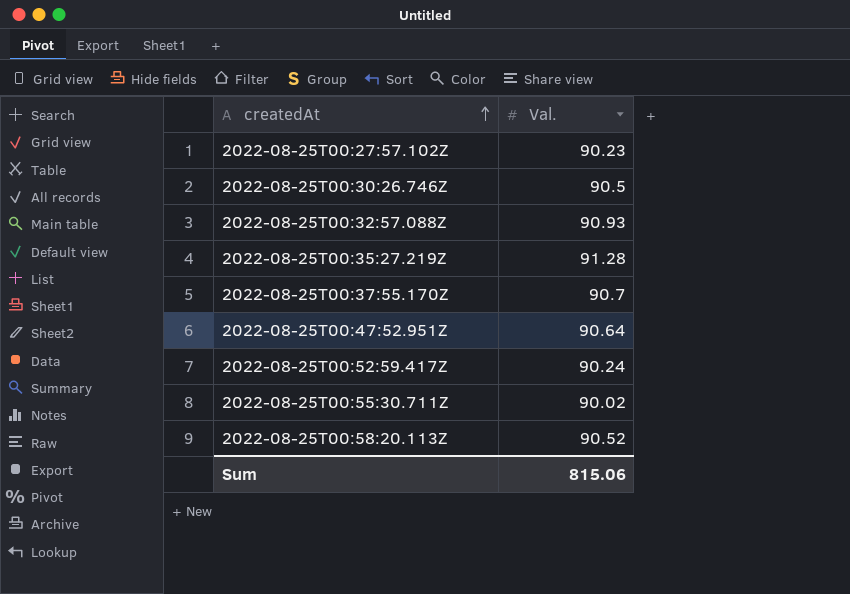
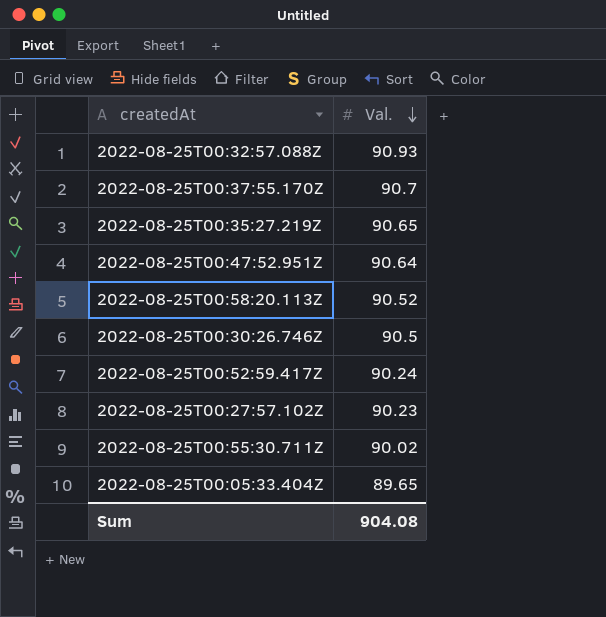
row order: createdAt ascending -> Val. descending
2022-08-25T00:35:27.219Z | Val.: 91.28 -> 90.65
row 2022-08-25T00:05:33.404Z: none -> 89.65
Sum | Val.: 815.06 -> 904.08

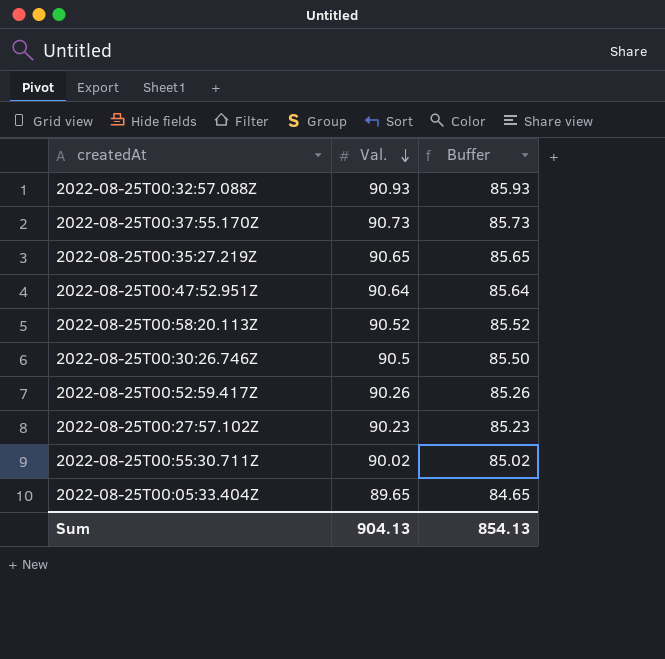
column Buffer | formula: none -> [Val.] - 5
2022-08-25T00:37:55.170Z | Val.: 90.7 -> 90.73
2022-08-25T00:52:59.417Z | Val.: 90.24 -> 90.26
Sum | Val.: 904.08 -> 904.13

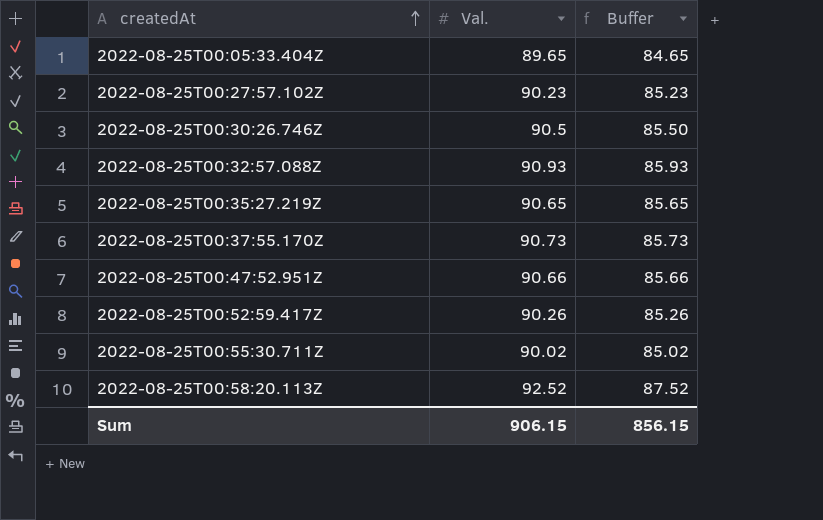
row order: Val. descending -> createdAt ascending
2022-08-25T00:47:52.951Z | Val.: 90.64 -> 90.66
2022-08-25T00:47:52.951Z | Buffer: 85.64 -> 85.66
2022-08-25T00:58:20.113Z | Val.: 90.52 -> 92.52
2022-08-25T00:58:20.113Z | Buffer: 85.52 -> 87.52
Sum | Val.: 904.13 -> 906.15
Sum | Buffer: 854.13 -> 856.15

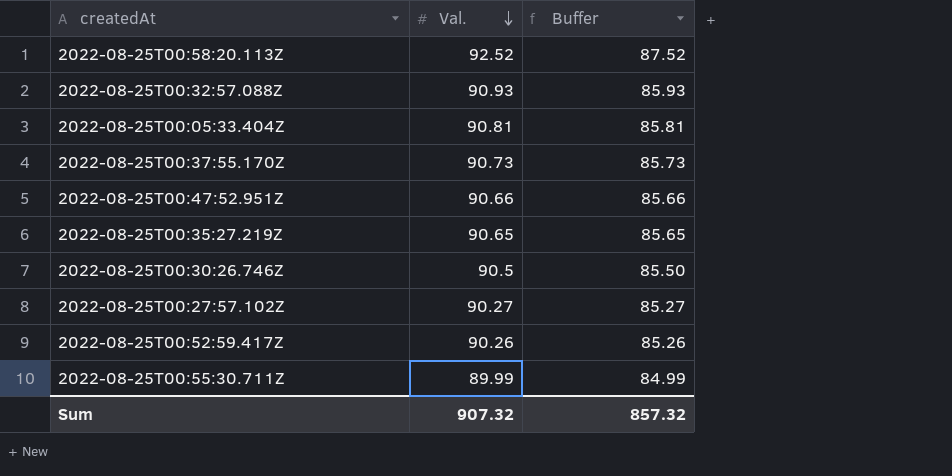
row order: createdAt ascending -> Val. descending
2022-08-25T00:05:33.404Z | Val.: 89.65 -> 90.81
2022-08-25T00:05:33.404Z | Buffer: 84.65 -> 85.81
2022-08-25T00:27:57.102Z | Val.: 90.23 -> 90.27
2022-08-25T00:27:57.102Z | Buffer: 85.23 -> 85.27
2022-08-25T00:55:30.711Z | Val.: 90.02 -> 89.99
2022-08-25T00:55:30.711Z | Buffer: 85.02 -> 84.99
Sum | Val.: 906.15 -> 907.32
Sum | Buffer: 856.15 -> 857.32

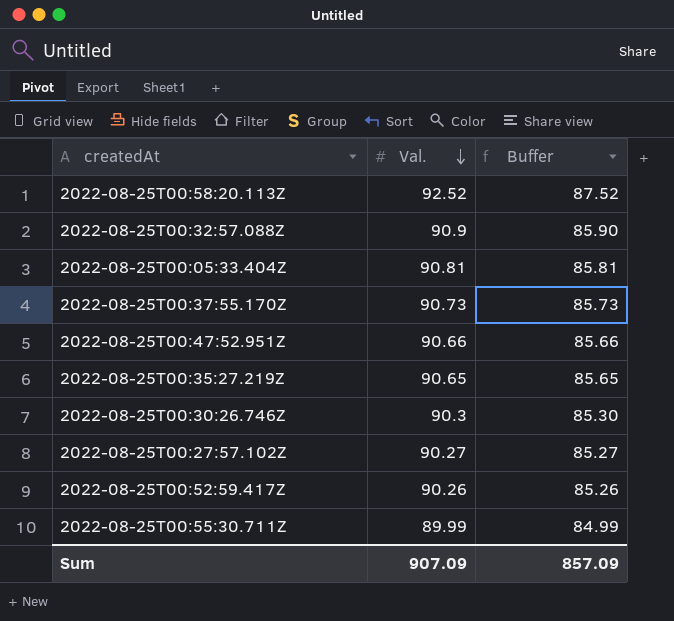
2022-08-25T00:32:57.088Z | Val.: 90.93 -> 90.9
2022-08-25T00:32:57.088Z | Buffer: 85.93 -> 85.90
2022-08-25T00:30:26.746Z | Val.: 90.5 -> 90.3
2022-08-25T00:30:26.746Z | Buffer: 85.50 -> 85.30
Sum | Val.: 907.32 -> 907.09
Sum | Buffer: 857.32 -> 857.09

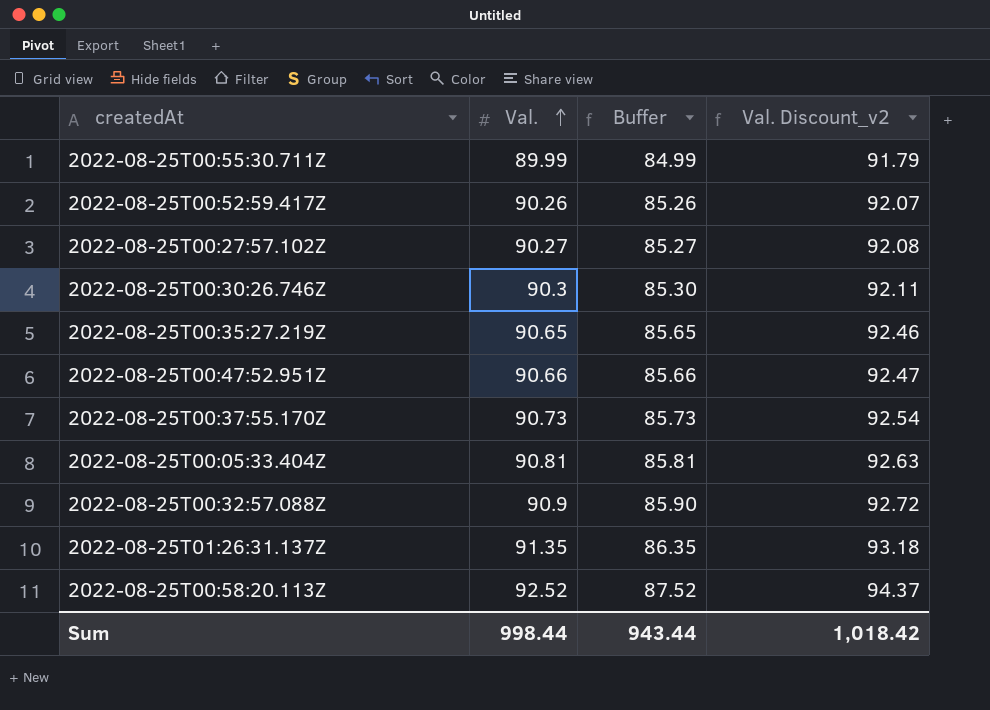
row order: Val. descending -> Val. ascending
column Val. Discount_v2 | formula: none -> [Val.] * 1.02
row 2022-08-25T01:26:31.137Z: none -> 91.35 | 86.35 | 93.18
Sum | Val.: 907.09 -> 998.44
Sum | Buffer: 857.09 -> 943.44

